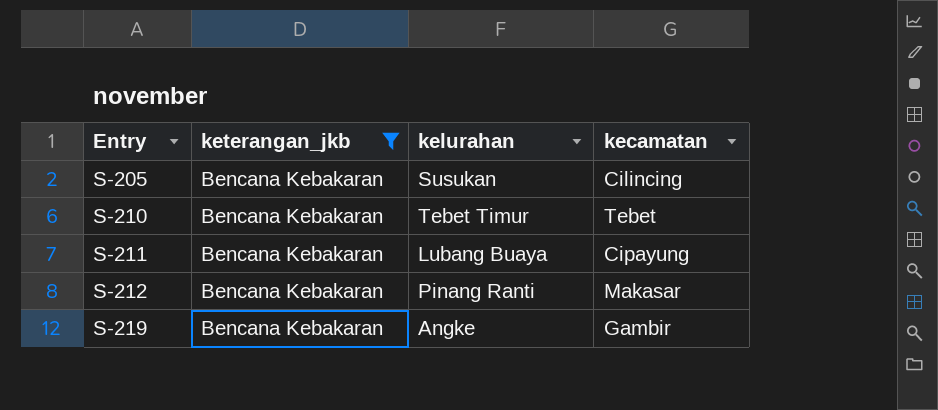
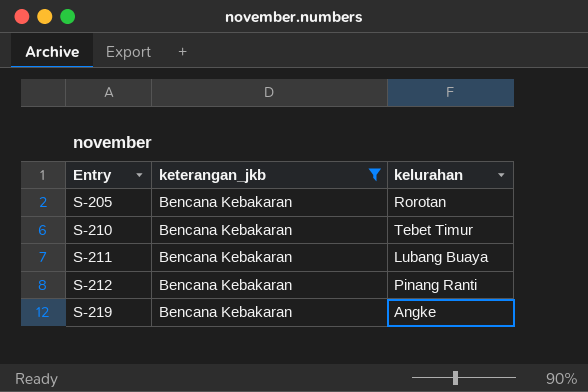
column kecamatan | position: 4 -> none
S-205 | kelurahan: Susukan -> Rorotan

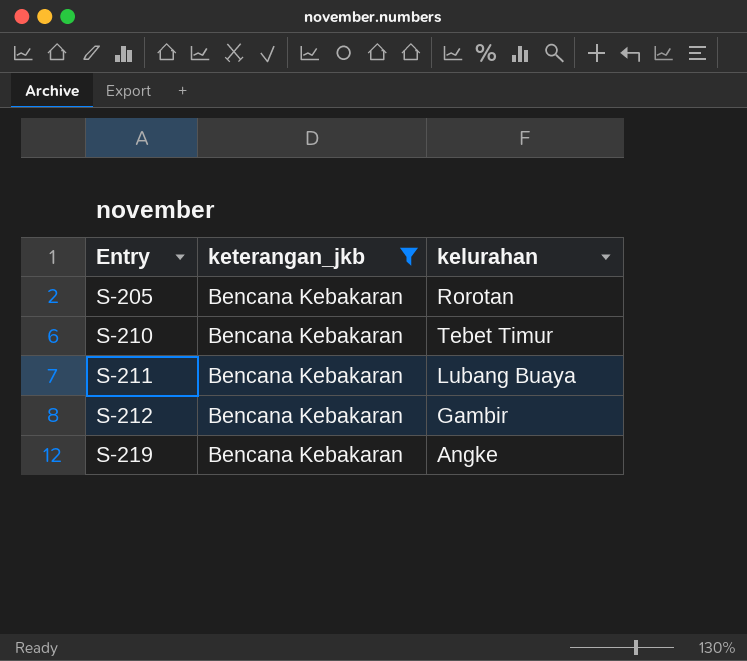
S-212 | kelurahan: Pinang Ranti -> Gambir

